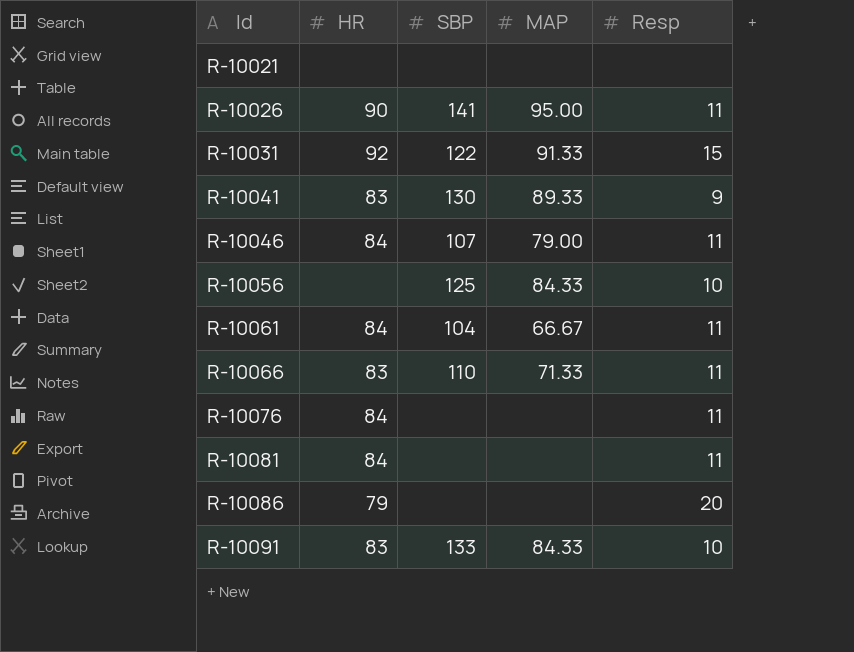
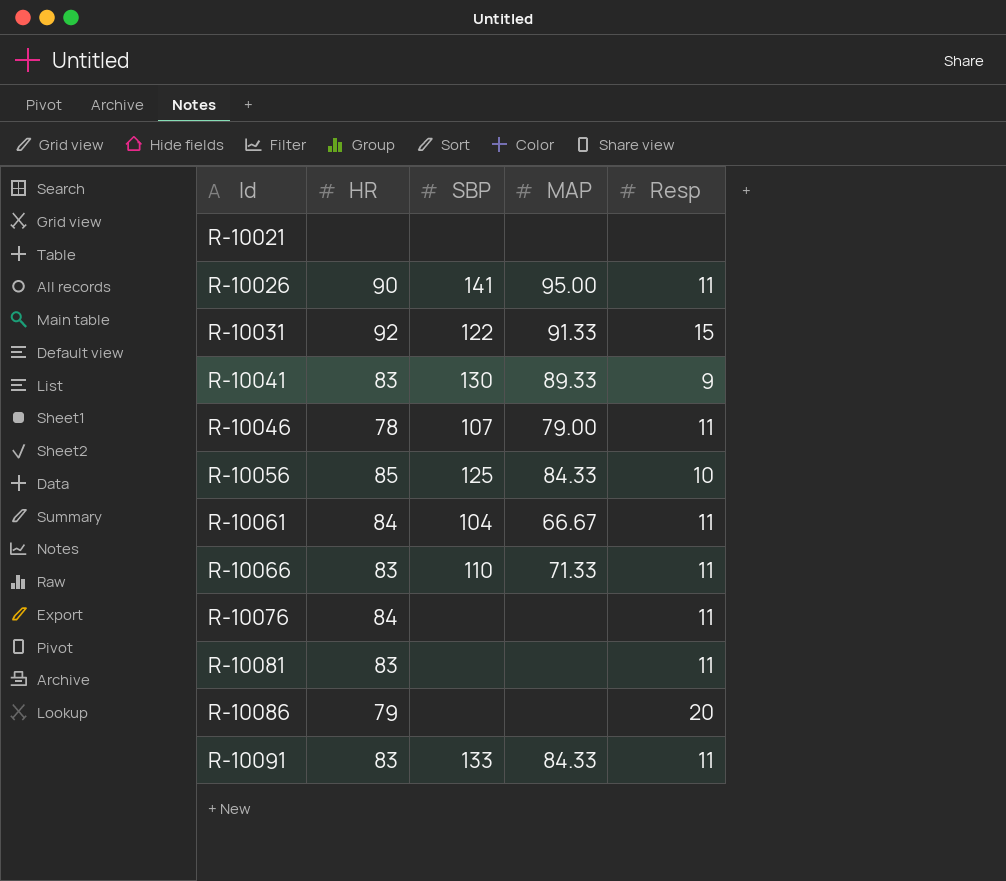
R-10046 | HR: 84 -> 78
R-10056 | HR: none -> 85
R-10081 | HR: 84 -> 83
R-10091 | Resp: 10 -> 11

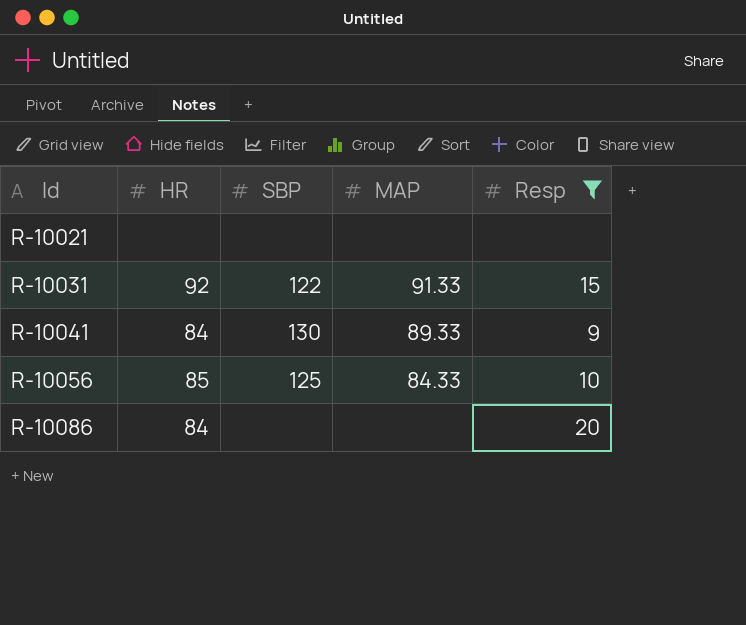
filter: none -> Resp != 11
R-10041 | HR: 83 -> 84
R-10086 | HR: 79 -> 84

